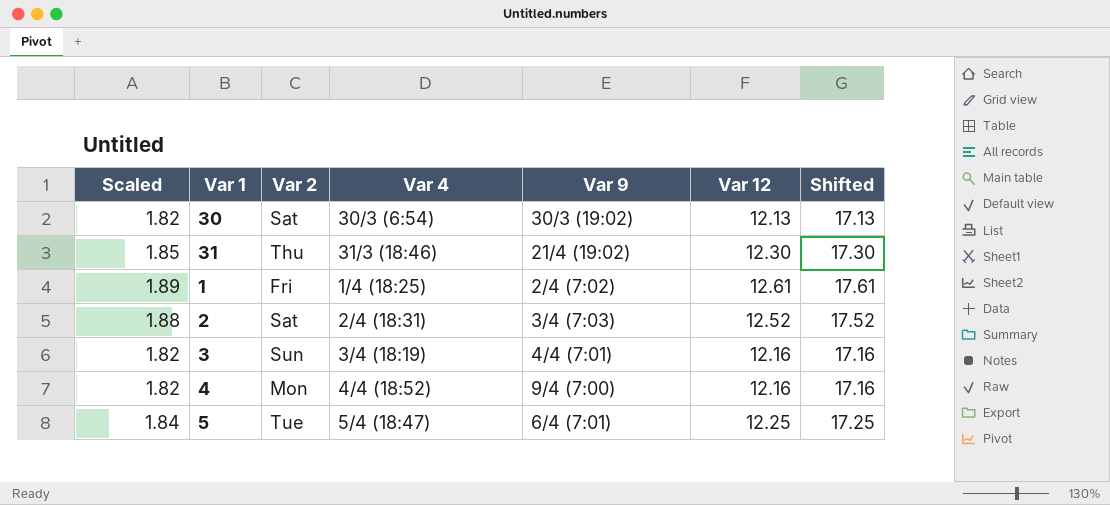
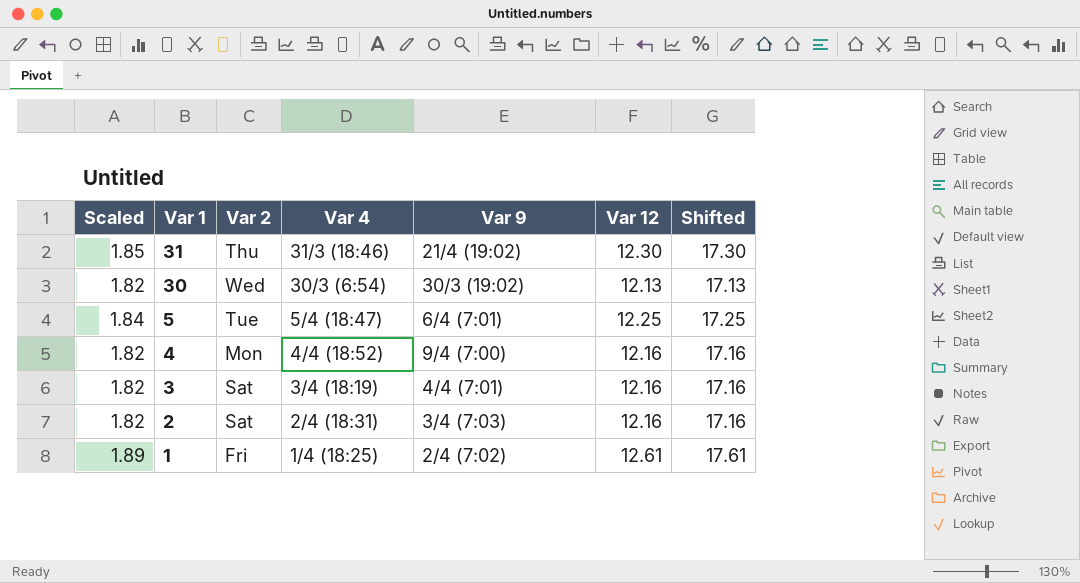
row order: none -> Var 1 descending
30 | Var 2: Sat -> Wed
3 | Var 2: Sun -> Sat
2 | Scaled: 1.88 -> 1.82
2 | Var 12: 12.52 -> 12.16
2 | Shifted: 17.52 -> 17.16

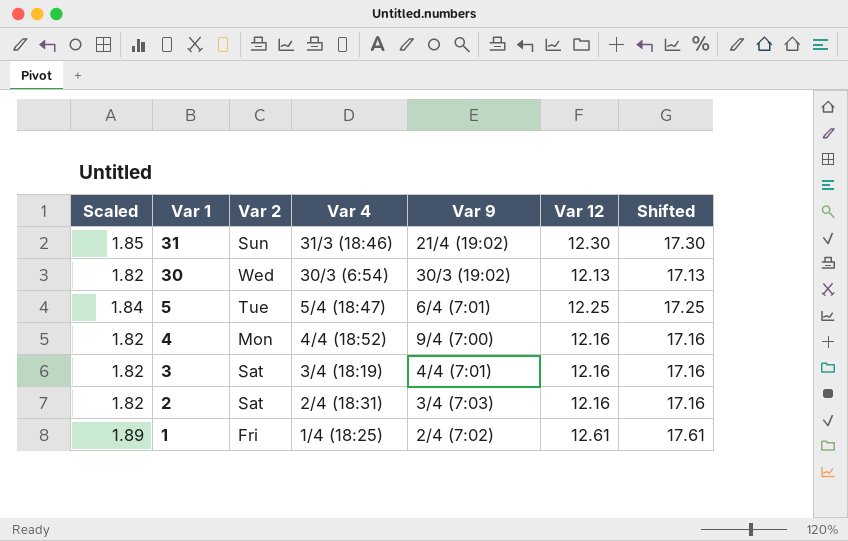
31 | Var 2: Thu -> Sun

